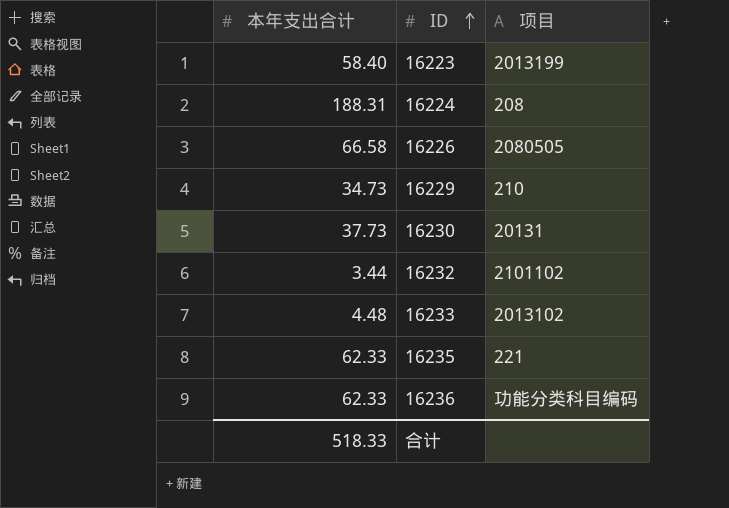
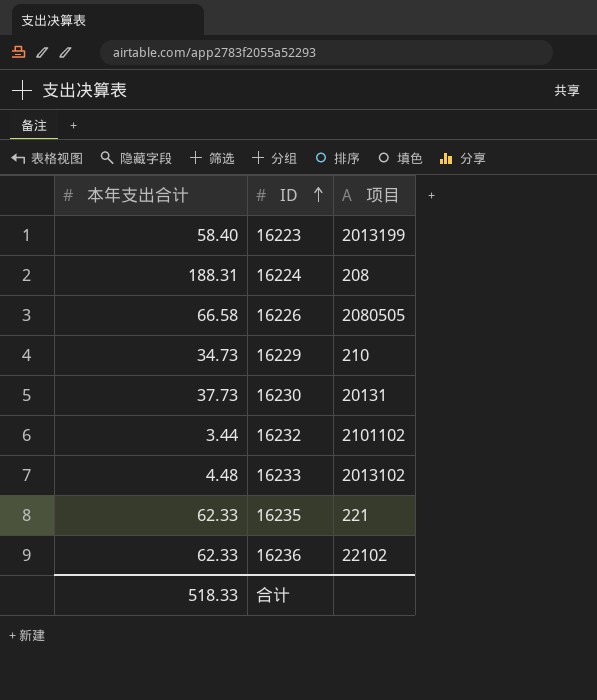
16236 | 项目: 功能分类科目编码 -> 22102

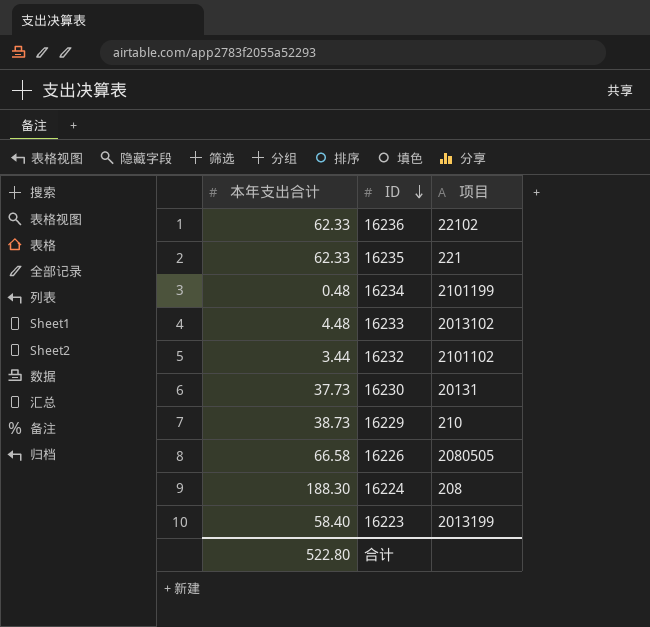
row order: ID ascending -> ID descending
row 16234: none -> 0.48 | 2101199
16229 | 本年支出合计: 34.73 -> 38.73
16224 | 本年支出合计: 188.31 -> 188.30
合计 | 本年支出合计: 518.33 -> 522.80

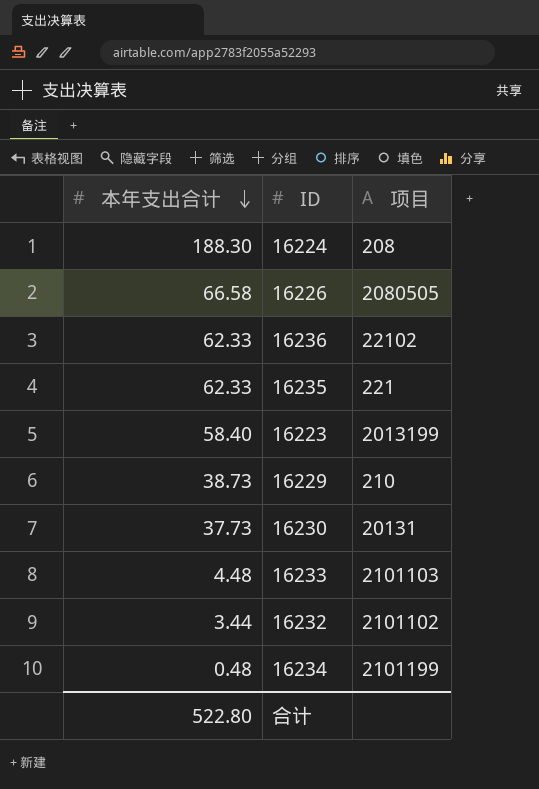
row order: ID descending -> 本年支出合计 descending
16233 | 项目: 2013102 -> 2101103

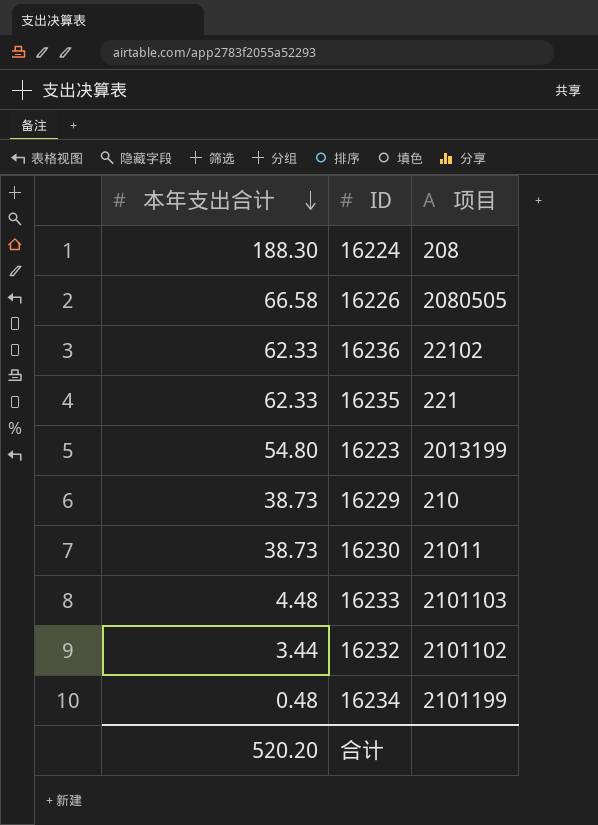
16223 | 本年支出合计: 58.40 -> 54.80
16230 | 本年支出合计: 37.73 -> 38.73
16230 | 项目: 20131 -> 21011
合计 | 本年支出合计: 522.80 -> 520.20

